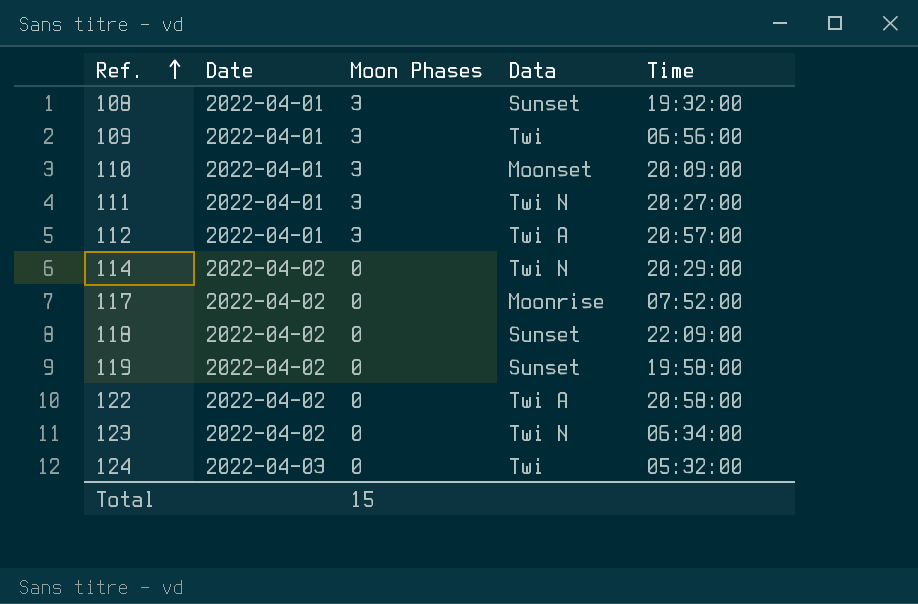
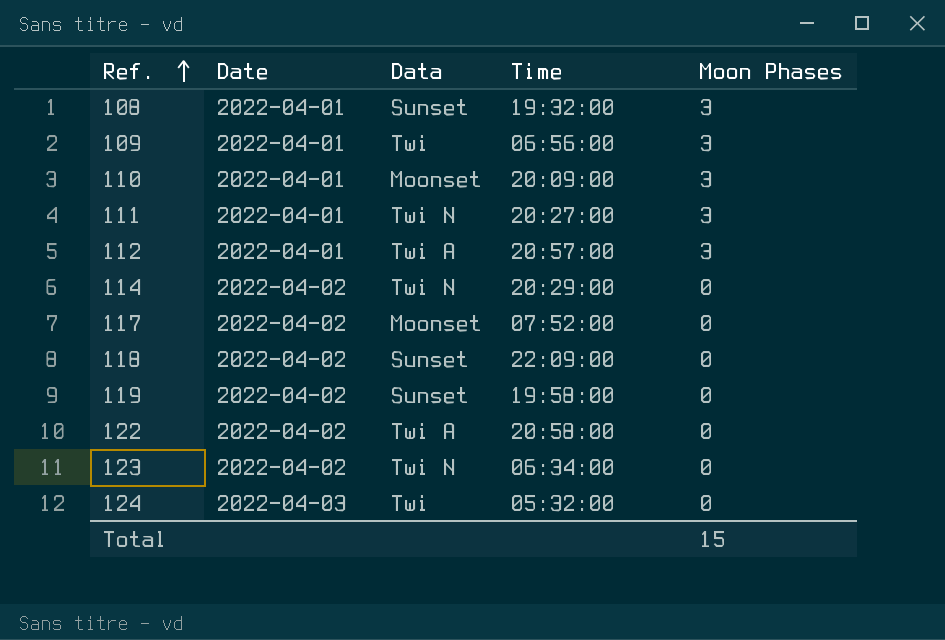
column Moon Phases | position: 3 -> 5
117 | Data: Moonrise -> Moonset

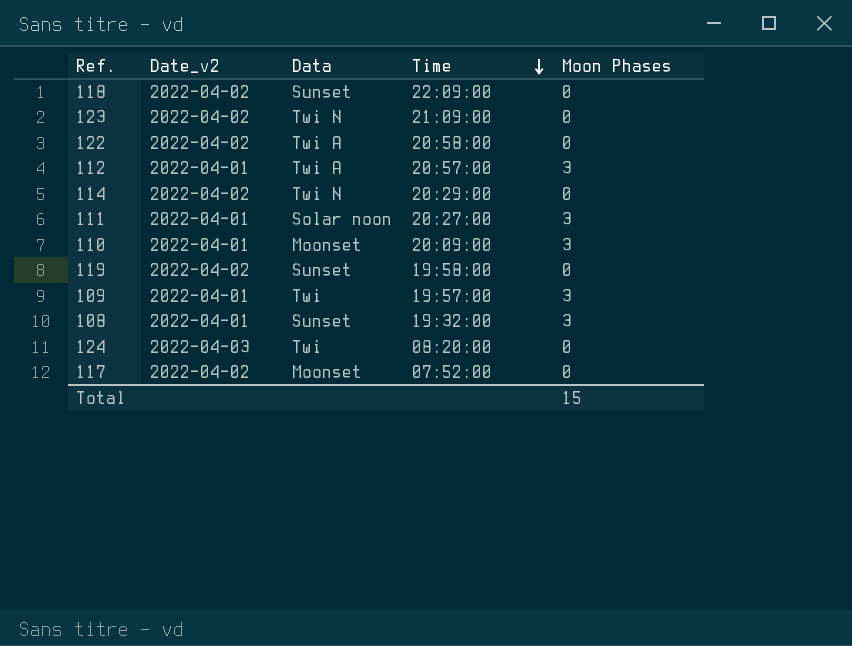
row order: Ref. ascending -> Time descending
column name: Date -> Date_v2
123 | Time: 06:34:00 -> 21:09:00
111 | Data: Twi N -> Solar noon
109 | Time: 06:56:00 -> 19:57:00
124 | Time: 05:32:00 -> 08:20:00

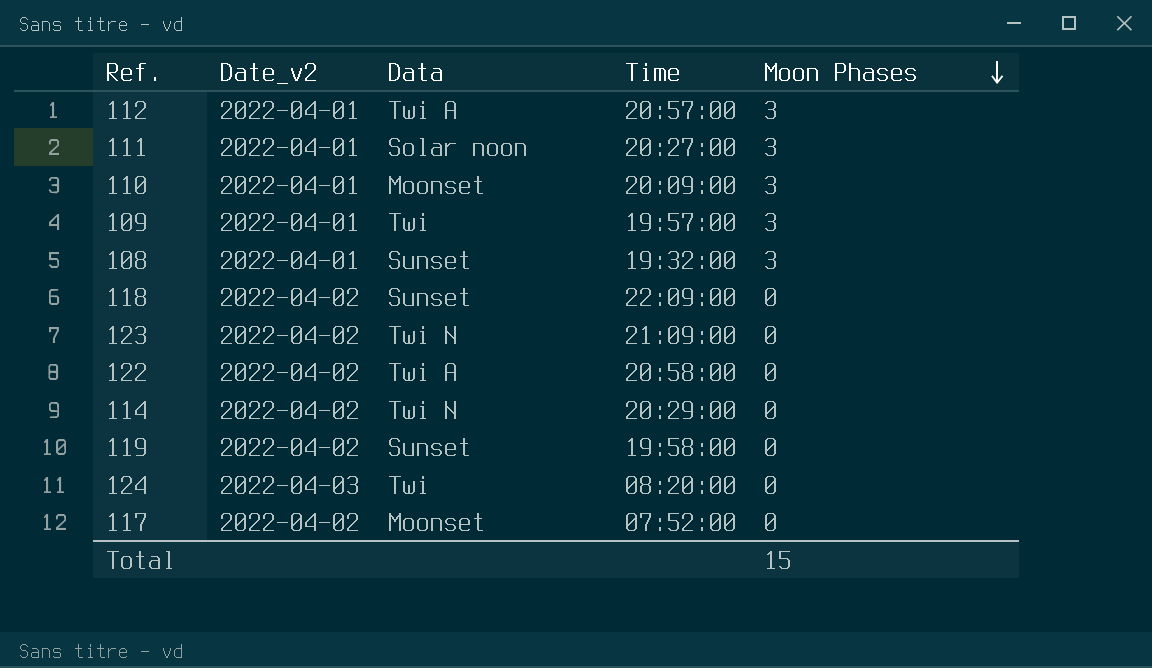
row order: Time descending -> Moon Phases descending

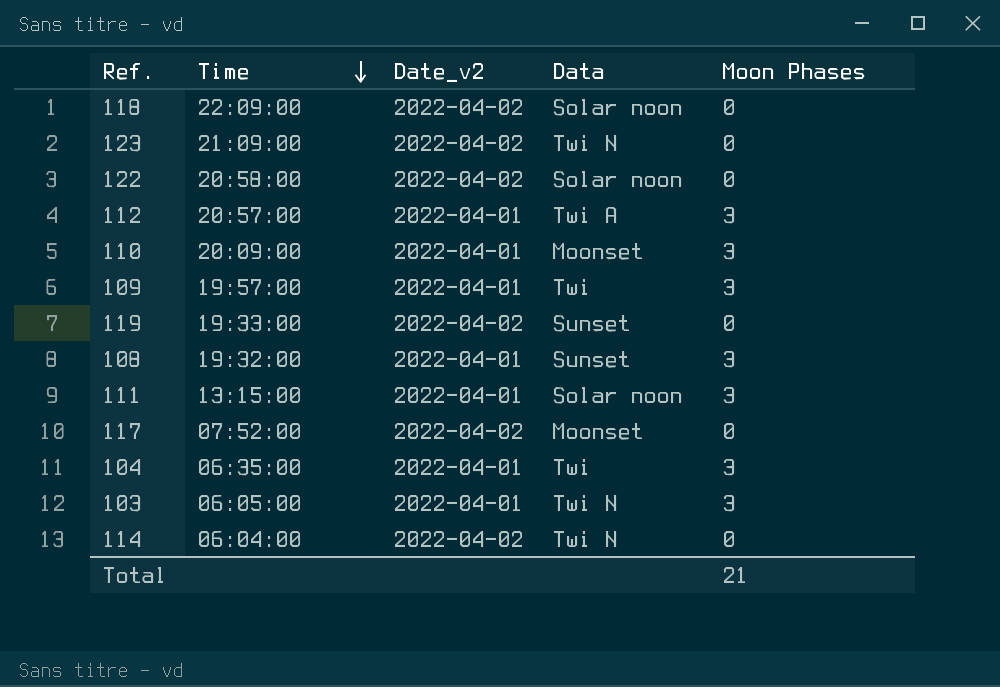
row order: Moon Phases descending -> Time descending
column Time | position: 4 -> 2
row 124: 2022-04-03 | Twi | 08:20:00 | 0 -> none
118 | Data: Sunset -> Solar noon
122 | Data: Twi A -> Solar noon
119 | Time: 19:58:00 -> 19:33:00
111 | Time: 20:27:00 -> 13:15:00
row 104: none -> 06:35:00 | 2022-04-01 | Twi | 3
row 103: none -> 06:05:00 | 2022-04-01 | Twi N | 3
114 | Time: 20:29:00 -> 06:04:00
Total | Moon Phases: 15 -> 21

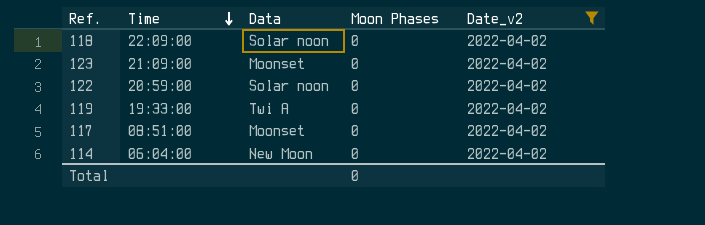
filter: none -> Date_v2 = 2022-04-02
column Date_v2 | position: 3 -> 5
123 | Data: Twi N -> Moonset
122 | Time: 20:58:00 -> 20:59:00
119 | Data: Sunset -> Twi A
117 | Time: 07:52:00 -> 08:51:00
114 | Data: Twi N -> New Moon
Total | Moon Phases: 21 -> 0

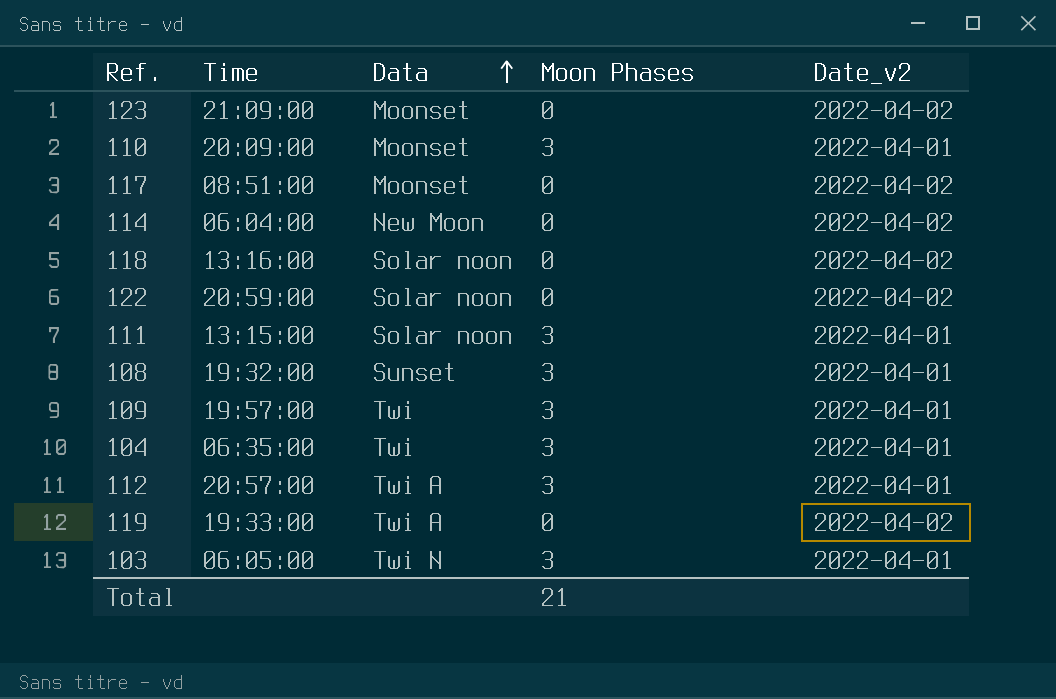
filter: Date_v2 = 2022-04-02 -> none
row order: Time descending -> Data ascending
118 | Time: 22:09:00 -> 13:16:00
Total | Moon Phases: 0 -> 21

